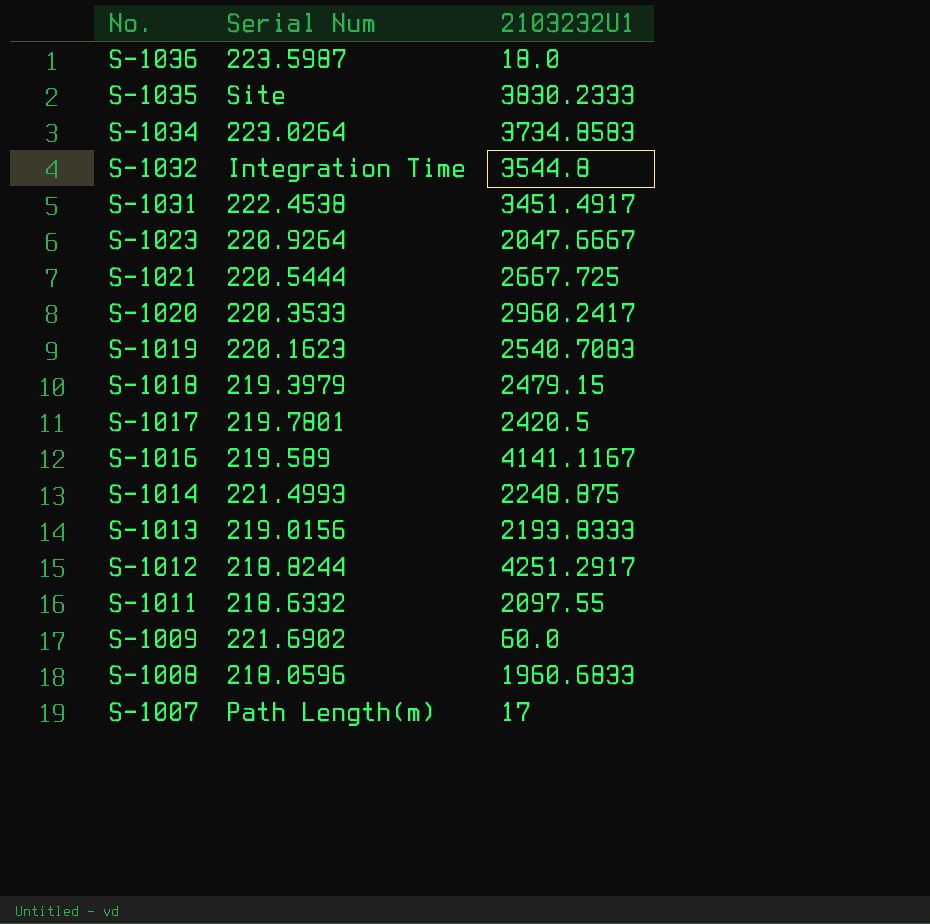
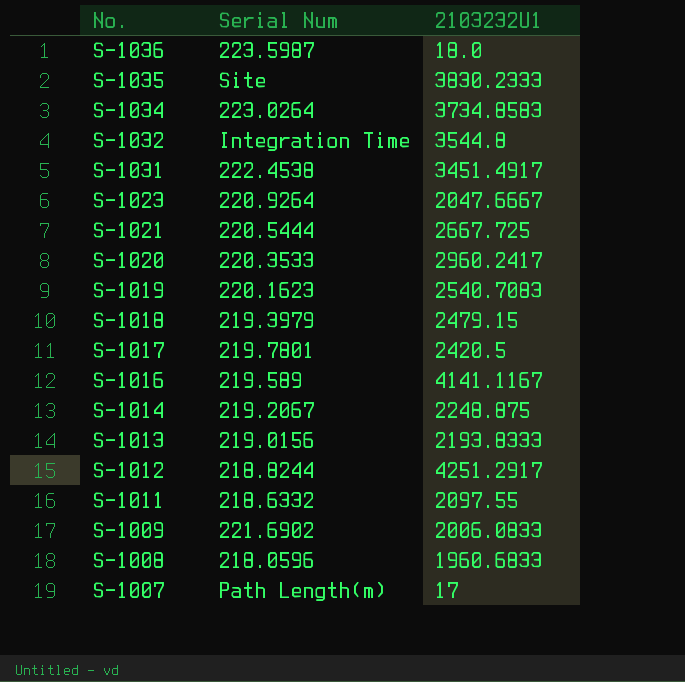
S-1014 | Serial Num: 221.4993 -> 219.2067
S-1009 | 2103232U1: 60.0 -> 2006.0833

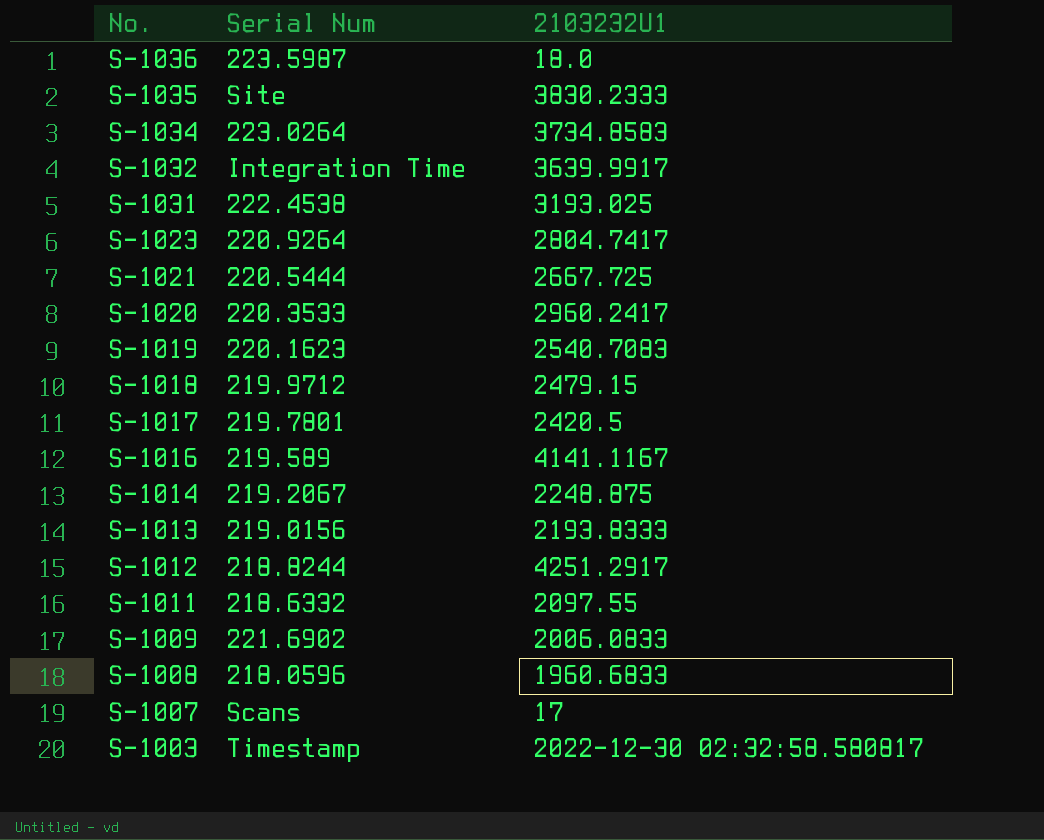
S-1032 | 2103232U1: 3544.8 -> 3639.9917
S-1031 | 2103232U1: 3451.4917 -> 3193.025
S-1023 | 2103232U1: 2047.6667 -> 2804.7417
S-1018 | Serial Num: 219.3979 -> 219.9712
S-1007 | Serial Num: Path Length(m) -> Scans
row S-1003: none -> Timestamp | 2022-12-30 02:32:58.580817

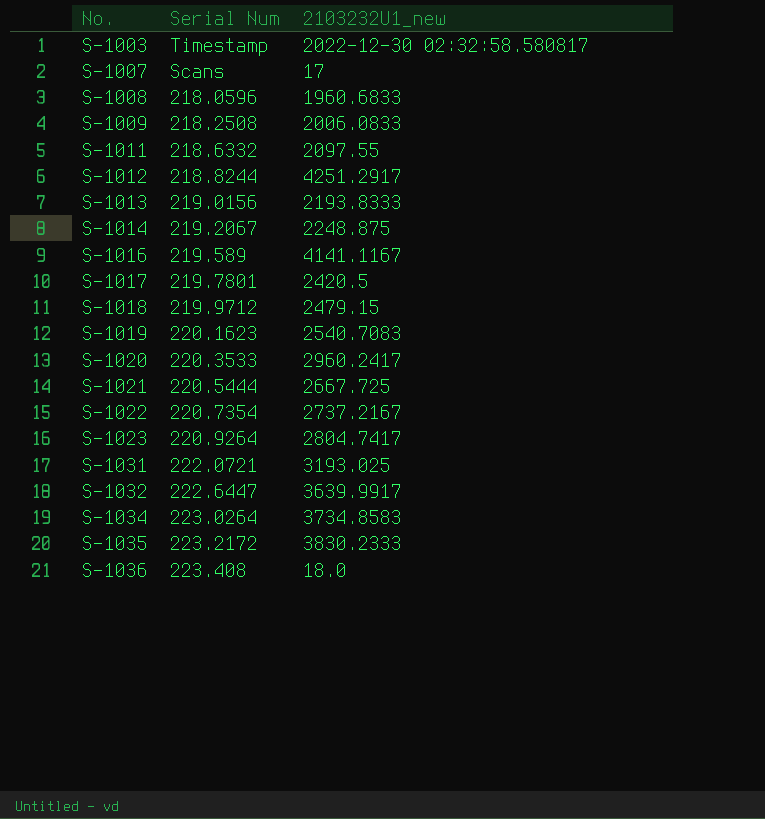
row order: No. descending -> No. ascending
column name: 2103232U1 -> 2103232U1_new
S-1009 | Serial Num: 221.6902 -> 218.2508
row S-1022: none -> 220.7354 | 2737.2167
S-1031 | Serial Num: 222.4538 -> 222.0721
S-1032 | Serial Num: Integration Time -> 222.6447
S-1035 | Serial Num: Site -> 223.2172
S-1036 | Serial Num: 223.5987 -> 223.408

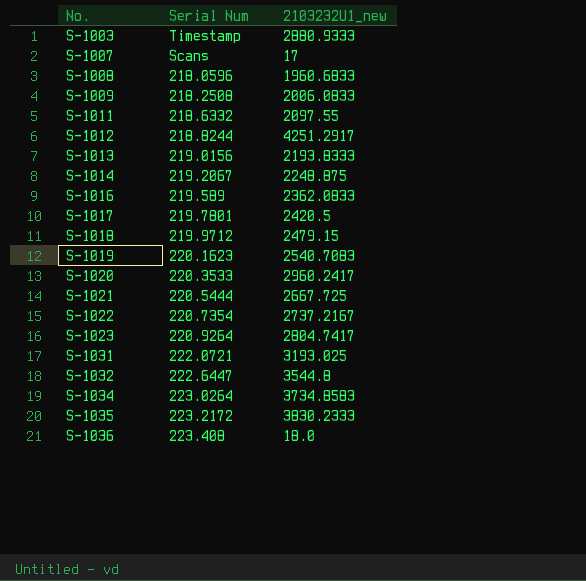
S-1003 | 2103232U1_new: 2022-12-30 02:32:58.580817 -> 2880.9333
S-1016 | 2103232U1_new: 4141.1167 -> 2362.0833
S-1032 | 2103232U1_new: 3639.9917 -> 3544.8

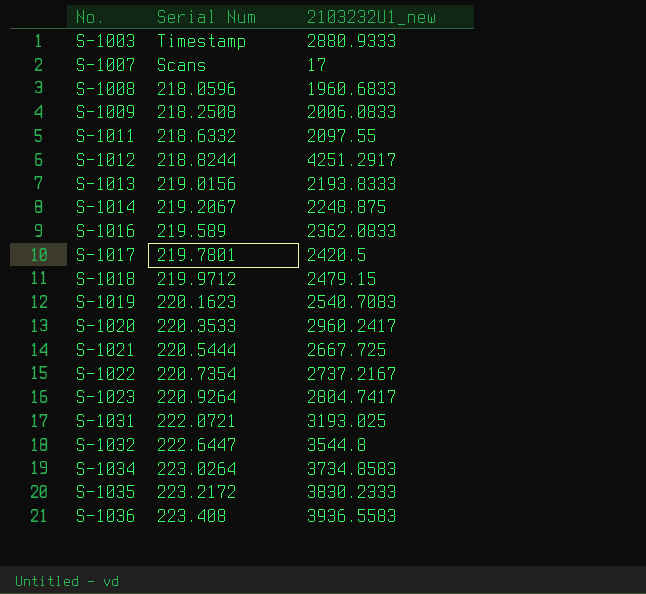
S-1036 | 2103232U1_new: 18.0 -> 3936.5583

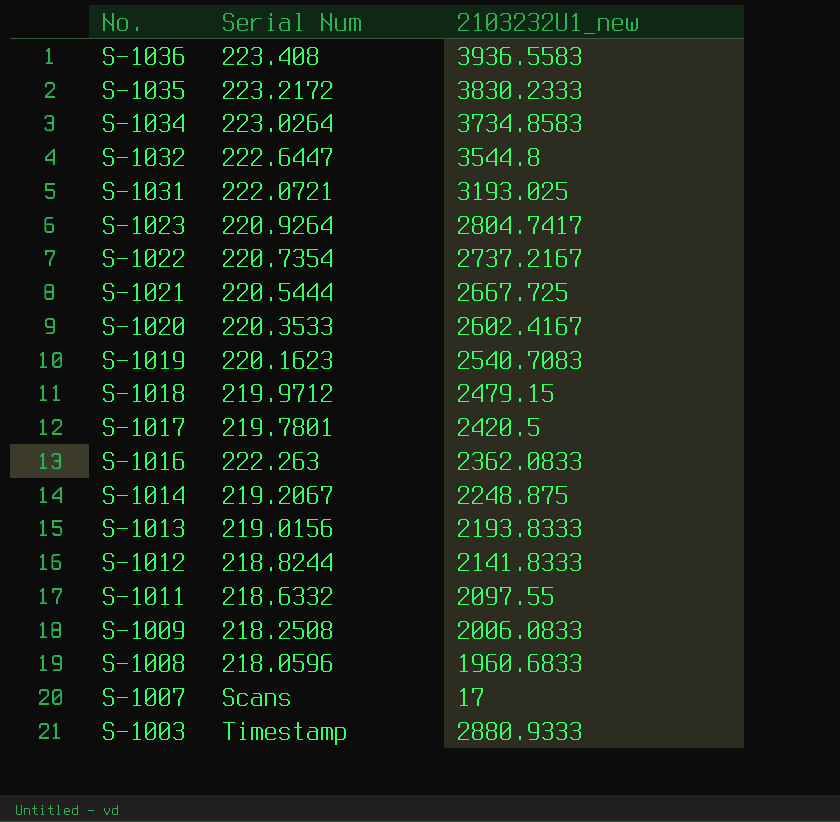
row order: No. ascending -> No. descending
S-1020 | 2103232U1_new: 2960.2417 -> 2602.4167
S-1016 | Serial Num: 219.589 -> 222.263
S-1012 | 2103232U1_new: 4251.2917 -> 2141.8333

